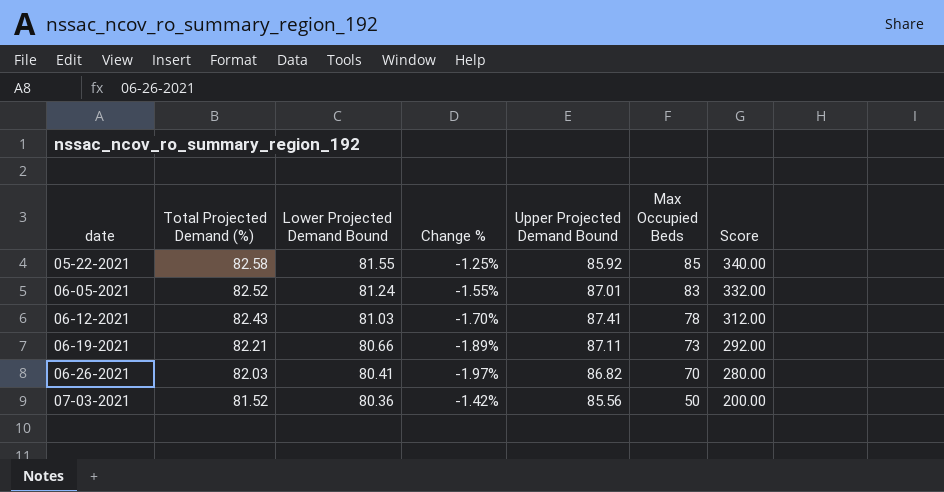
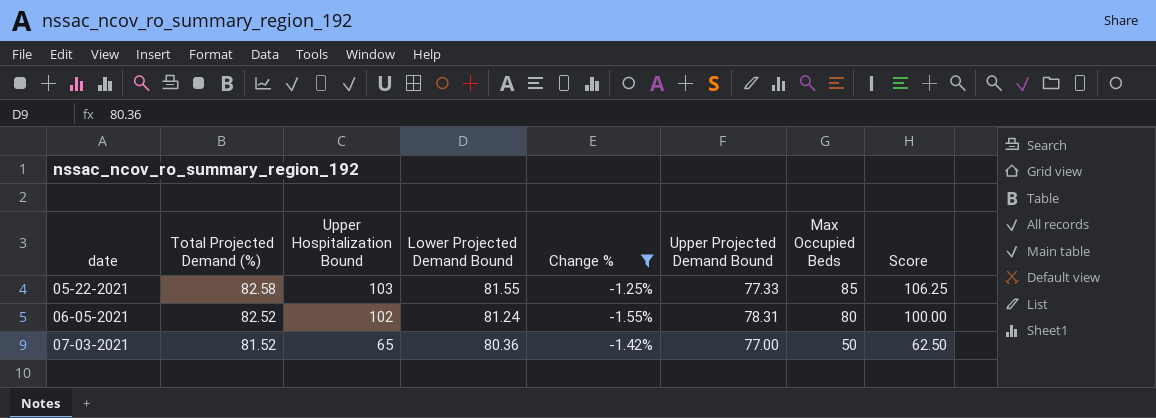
filter: none -> Change % >= -1.55%
column Upper Hospitalization Bound | position: none -> 3
column Score | formula: [Max Occupied Beds] * 4 -> [Max Occupied Beds] * 1.25
05-22-2021 | Upper Projected Demand Bound: 85.92 -> 77.33
06-05-2021 | Upper Projected Demand Bound: 87.01 -> 78.31
06-05-2021 | Max Occupied Beds: 83 -> 80
07-03-2021 | Upper Projected Demand Bound: 85.56 -> 77.00

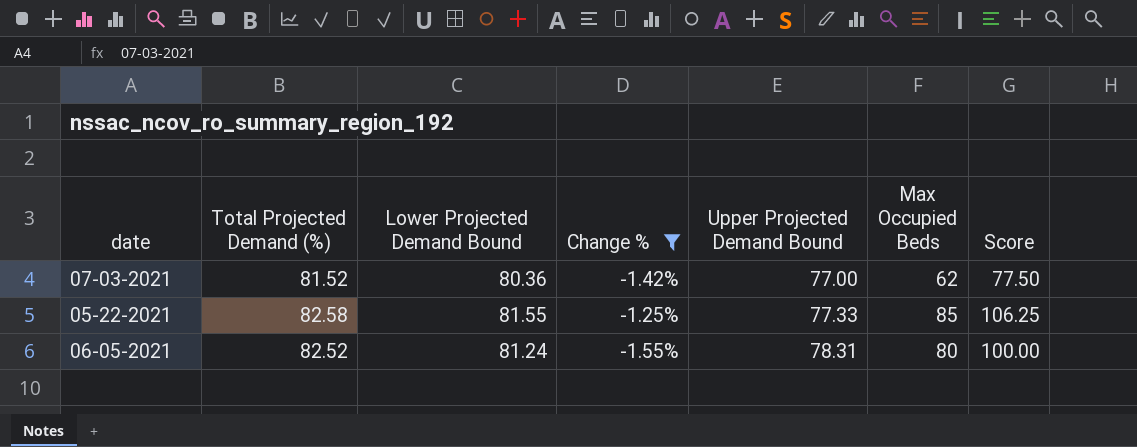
row order: date ascending -> Upper Projected Demand Bound ascending
column Upper Hospitalization Bound | position: 3 -> none
07-03-2021 | Max Occupied Beds: 50 -> 62
07-03-2021 | Score: 62.50 -> 77.50

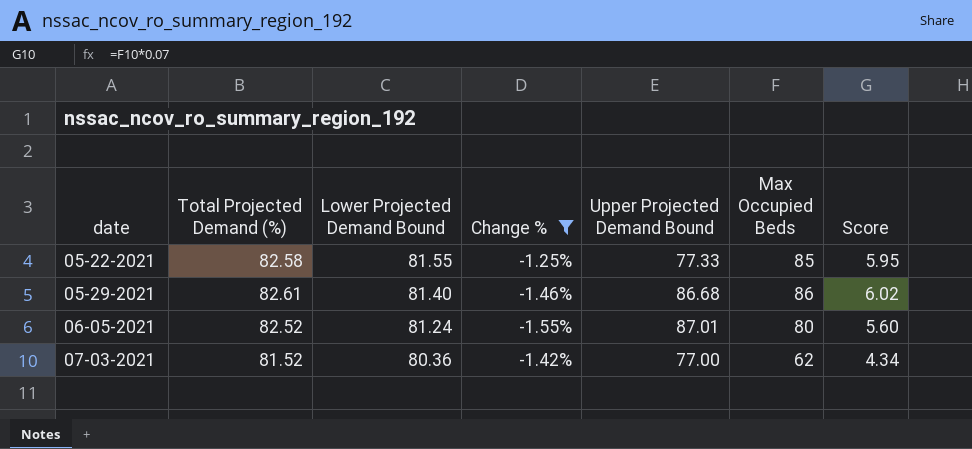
row order: Upper Projected Demand Bound ascending -> date ascending
column Score | formula: [Max Occupied Beds] * 1.25 -> [Max Occupied Beds] * 0.07
row 05-29-2021: none -> 82.61 | 81.40 | -1.46% | 86.68 | 86 | 6.02
06-05-2021 | Upper Projected Demand Bound: 78.31 -> 87.01

